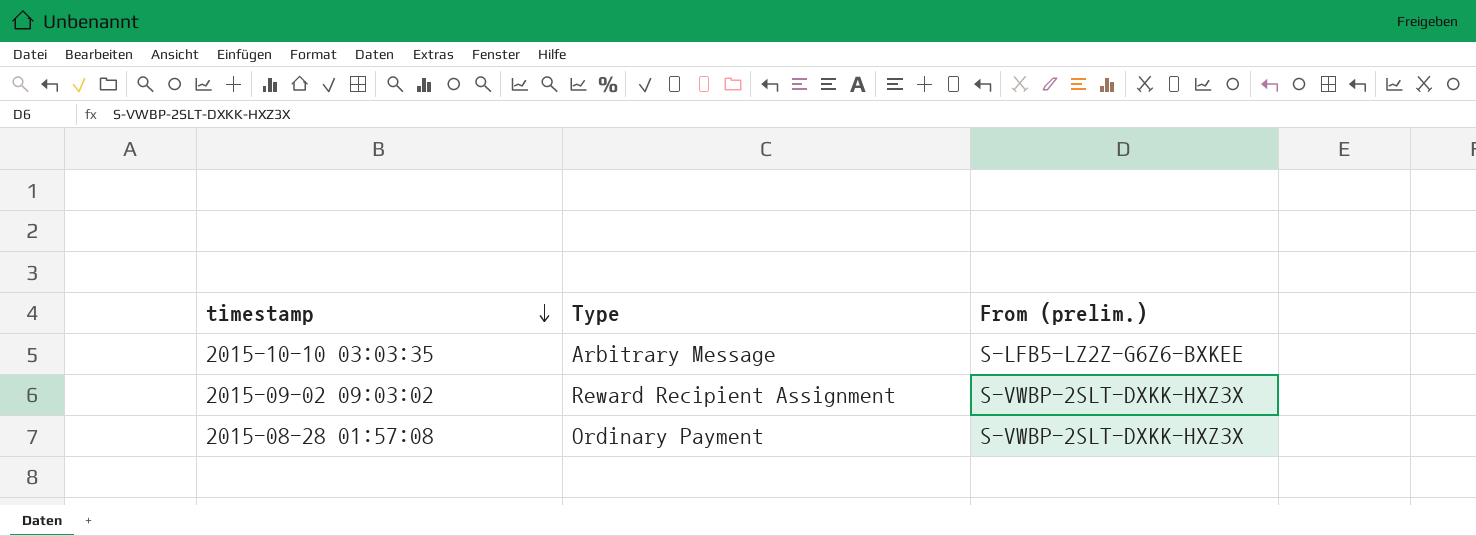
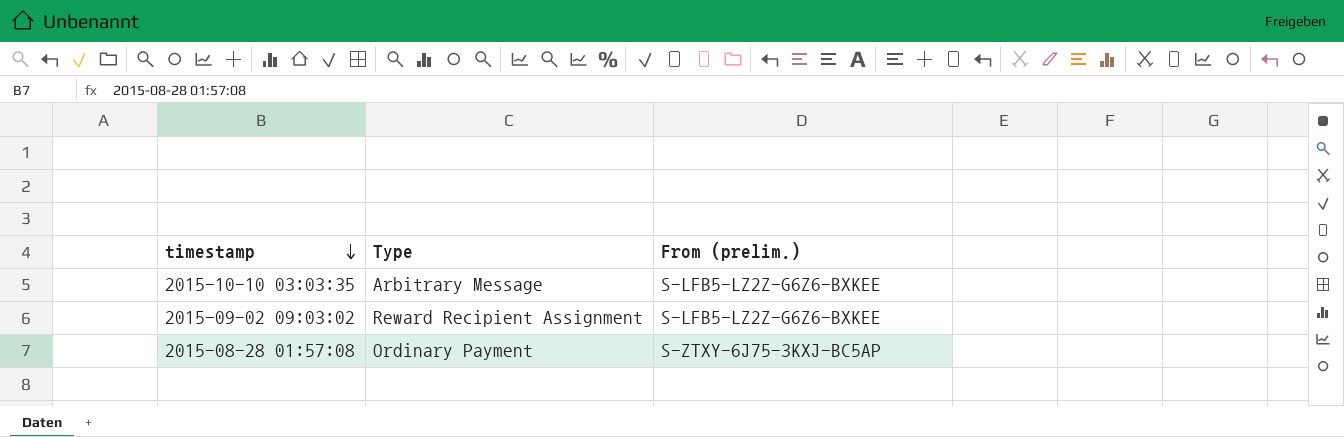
2015-09-02 09:03:02 | From (prelim.): S-VWBP-2SLT-DXKK-HXZ3X -> S-LFB5-LZ2Z-G6Z6-BXKEE
2015-08-28 01:57:08 | From (prelim.): S-VWBP-2SLT-DXKK-HXZ3X -> S-ZTXY-6J75-3KXJ-BC5AP

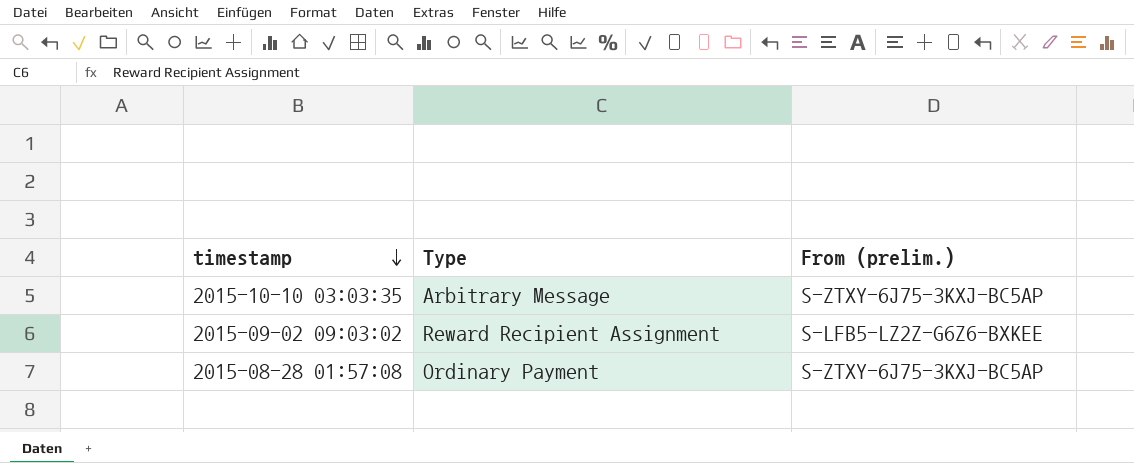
2015-10-10 03:03:35 | From (prelim.): S-LFB5-LZ2Z-G6Z6-BXKEE -> S-ZTXY-6J75-3KXJ-BC5AP

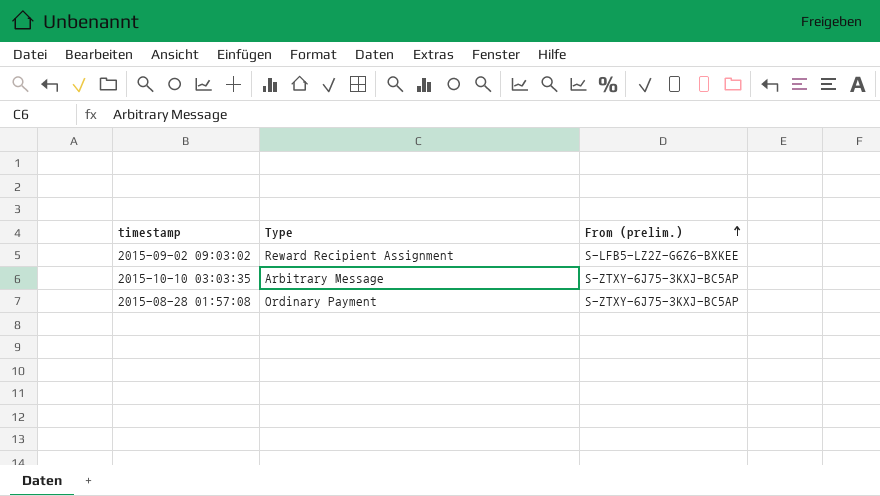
row order: timestamp descending -> From (prelim.) ascending

